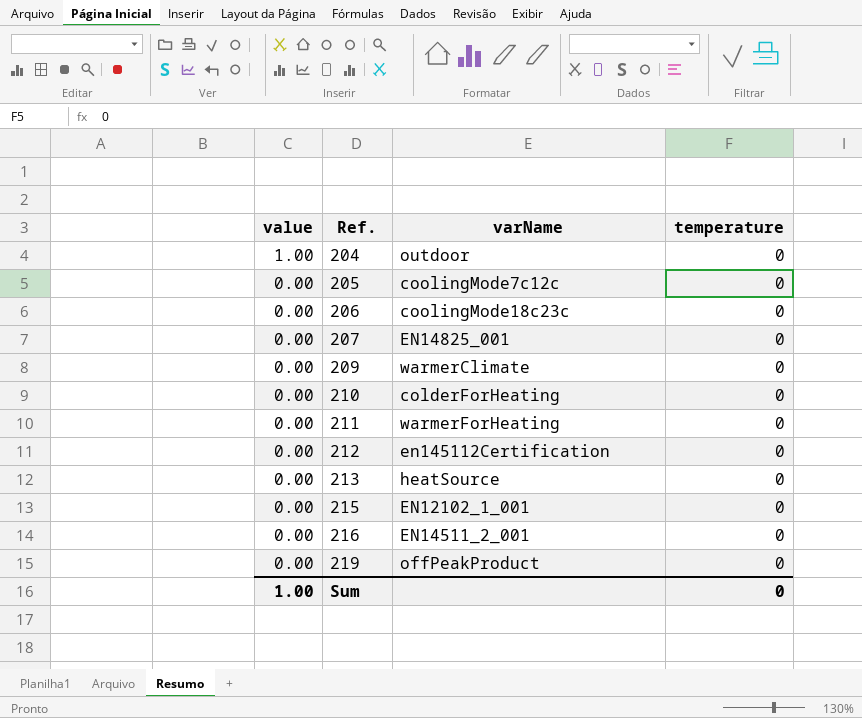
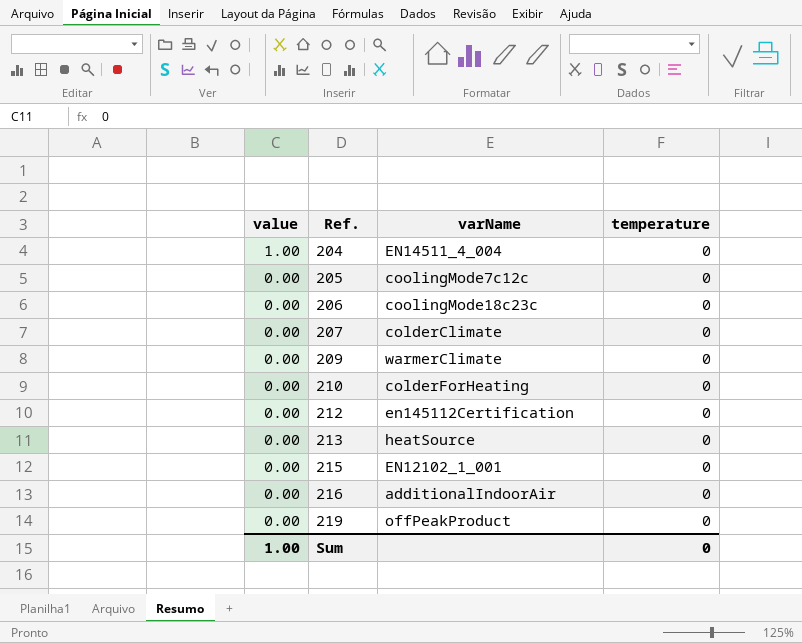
row 211: 0.00 | warmerForHeating | 0 -> none
204 | varName: outdoor -> EN14511_4_004
207 | varName: EN14825_001 -> colderClimate
216 | varName: EN14511_2_001 -> additionalIndoorAir

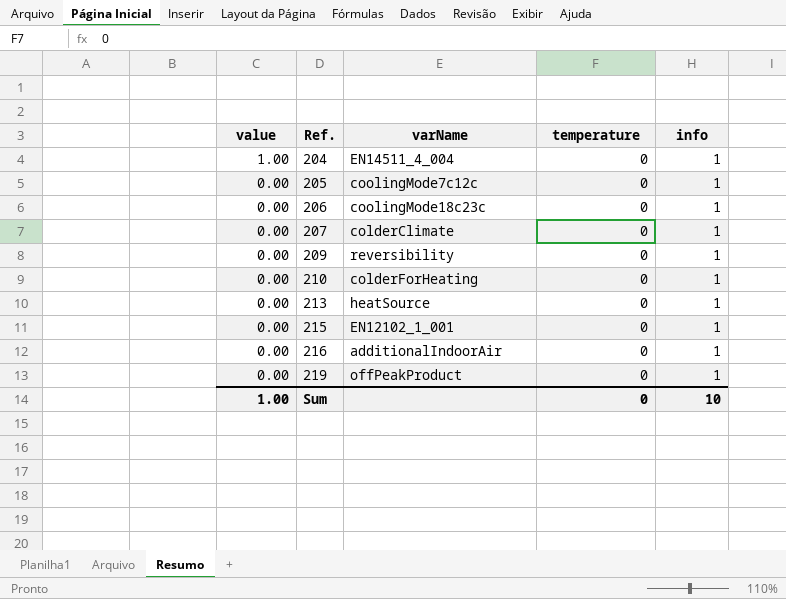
column info | position: none -> 5
row 212: 0.00 | en145112Certification | 0 -> none
209 | varName: warmerClimate -> reversibility

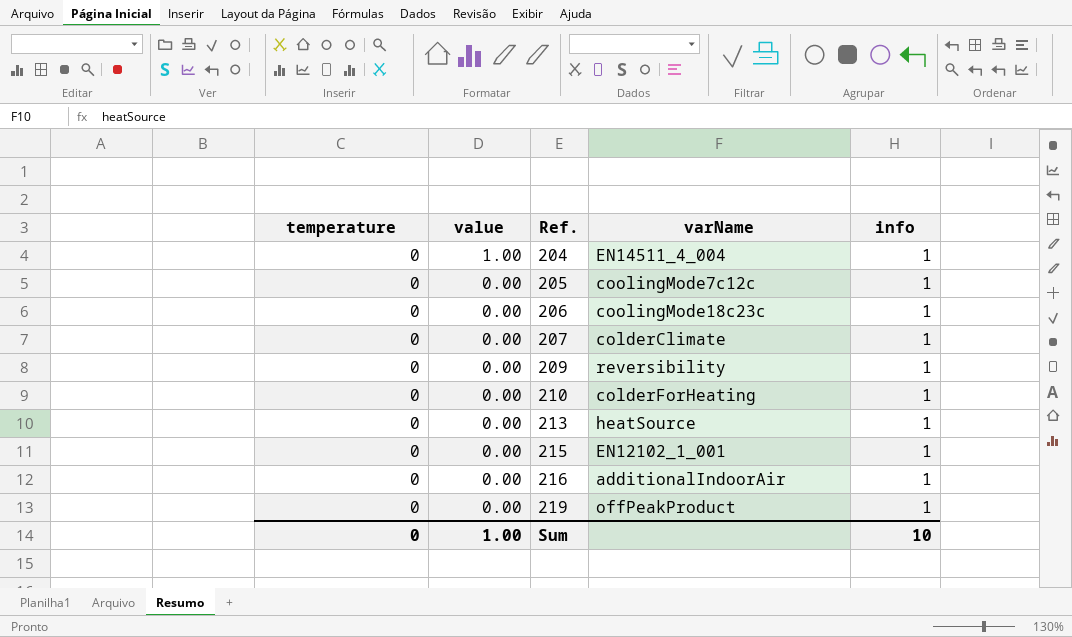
column temperature | position: 4 -> 1

